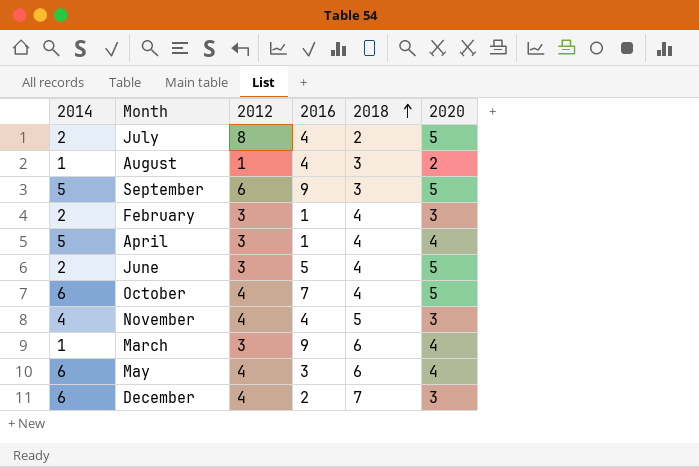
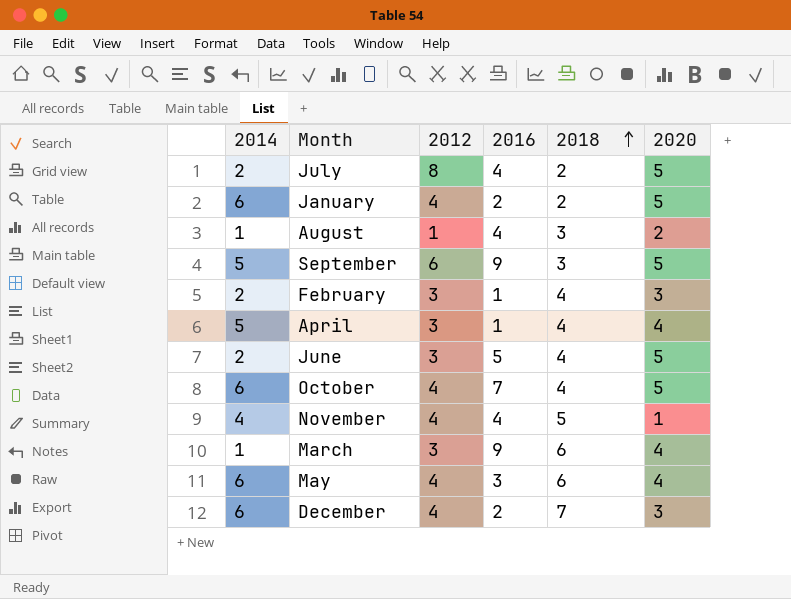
row January: none -> 6 | 4 | 2 | 2 | 5
November | 2020: 3 -> 1

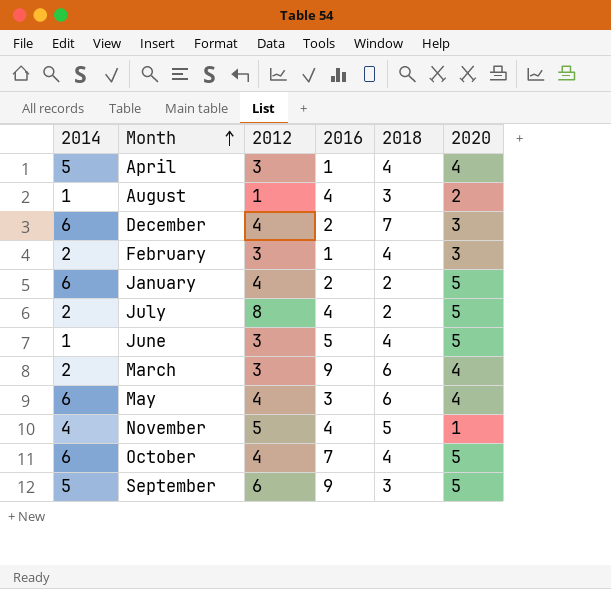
row order: 2018 ascending -> Month ascending
June | 2014: 2 -> 1
March | 2014: 1 -> 2
November | 2012: 4 -> 5

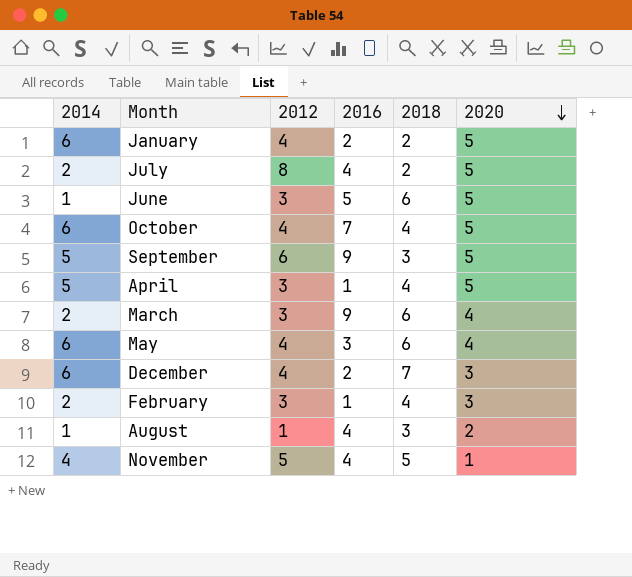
row order: Month ascending -> 2020 descending
June | 2018: 4 -> 6
April | 2020: 4 -> 5

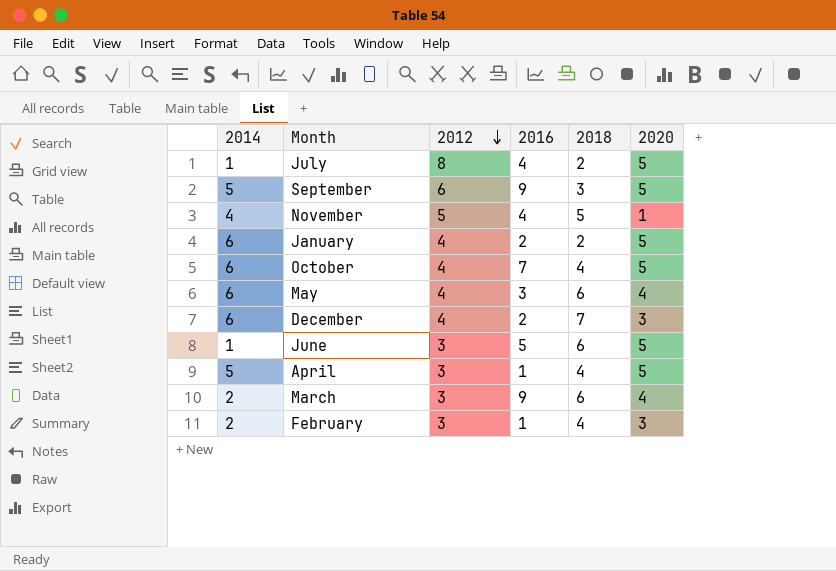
row order: 2020 descending -> 2012 descending
row August: 1 | 1 | 4 | 3 | 2 -> none
July | 2014: 2 -> 1

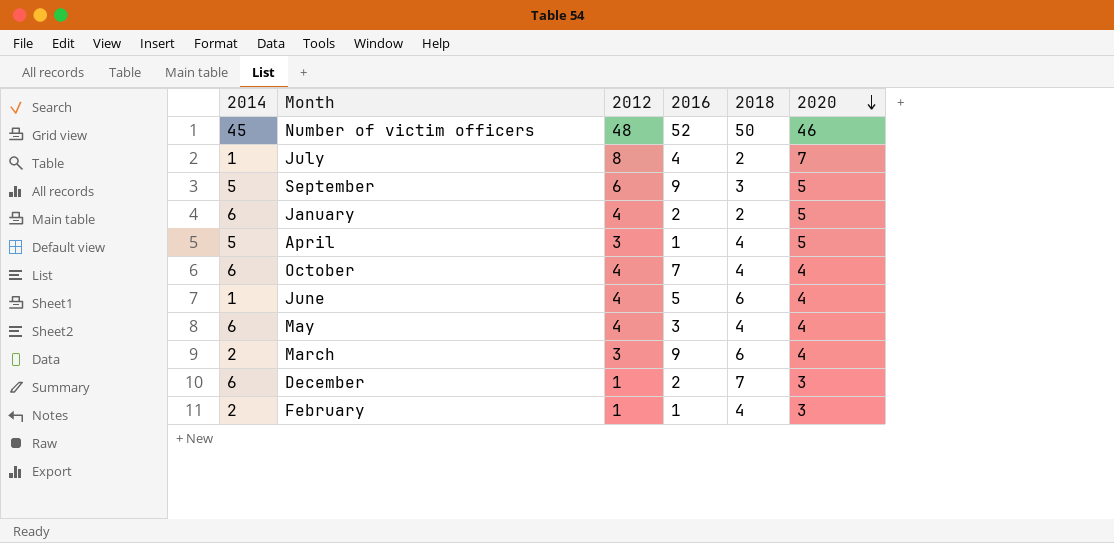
row order: 2012 descending -> 2020 descending
row November: 4 | 5 | 4 | 5 | 1 -> none
row Number of victim officers: none -> 45 | 48 | 52 | 50 | 46
July | 2020: 5 -> 7
October | 2020: 5 -> 4
June | 2012: 3 -> 4
June | 2020: 5 -> 4
May | 2018: 6 -> 4
December | 2012: 4 -> 1
February | 2012: 3 -> 1

